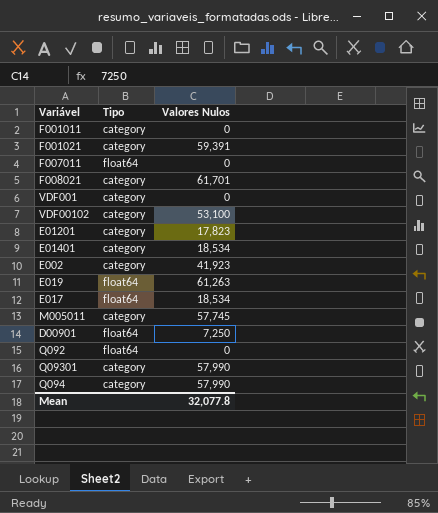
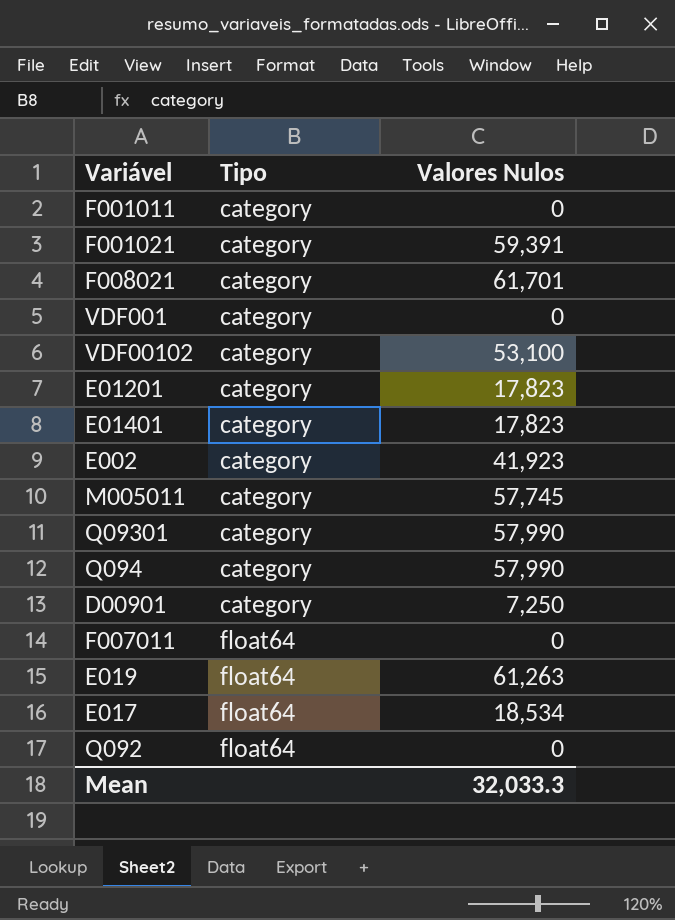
row order: none -> Tipo ascending
E01401 | Valores Nulos: 18,534 -> 17,823
D00901 | Tipo: float64 -> category
Mean | Valores Nulos: 32,077.8 -> 32,033.3

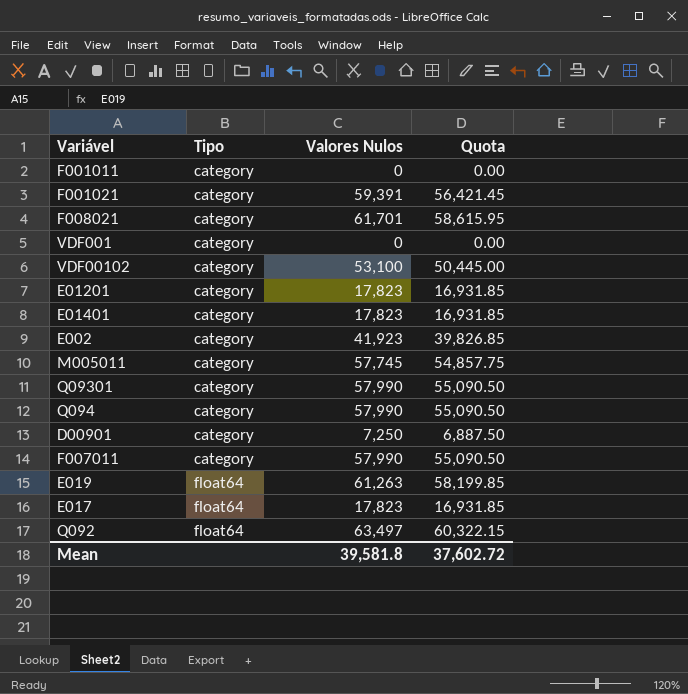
column Quota | formula: none -> [Valores Nulos] * 0.95
F007011 | Tipo: float64 -> category
F007011 | Valores Nulos: 0 -> 57,990
E017 | Valores Nulos: 18,534 -> 17,823
Q092 | Valores Nulos: 0 -> 63,497
Mean | Valores Nulos: 32,033.3 -> 39,581.8

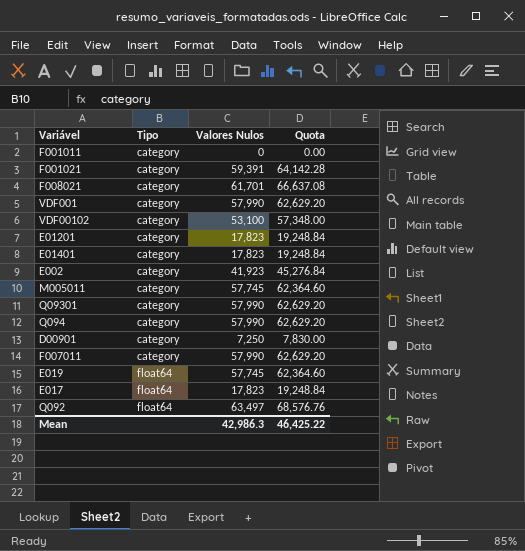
column Quota | formula: [Valores Nulos] * 0.95 -> [Valores Nulos] * 1.08
VDF001 | Valores Nulos: 0 -> 57,990
E019 | Valores Nulos: 61,263 -> 57,745
Mean | Valores Nulos: 39,581.8 -> 42,986.3
Mean | Quota: 37,602.72 -> 46,425.22

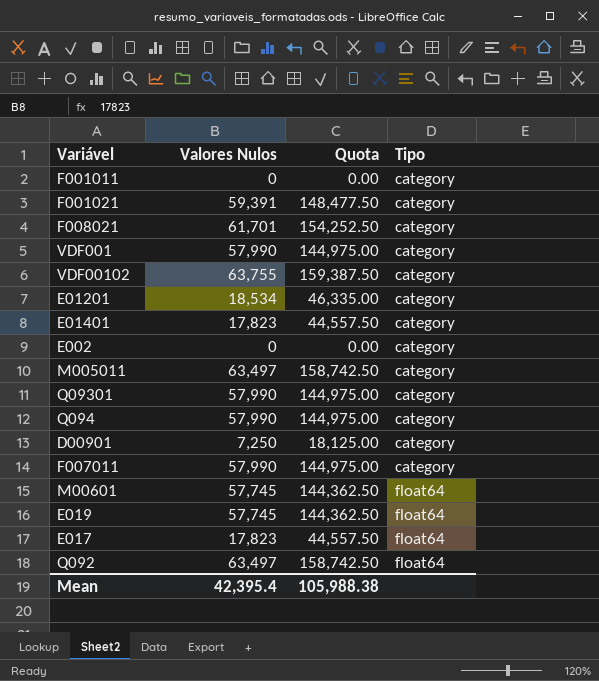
column Quota | formula: [Valores Nulos] * 1.08 -> [Valores Nulos] * 2.5
column Tipo | position: 2 -> 4
VDF00102 | Valores Nulos: 53,100 -> 63,755
E01201 | Valores Nulos: 17,823 -> 18,534
E002 | Valores Nulos: 41,923 -> 0
M005011 | Valores Nulos: 57,745 -> 63,497
row M00601: none -> 57,745 | 144,362.50 | float64
Mean | Valores Nulos: 42,986.3 -> 42,395.4
Mean | Quota: 46,425.22 -> 105,988.38

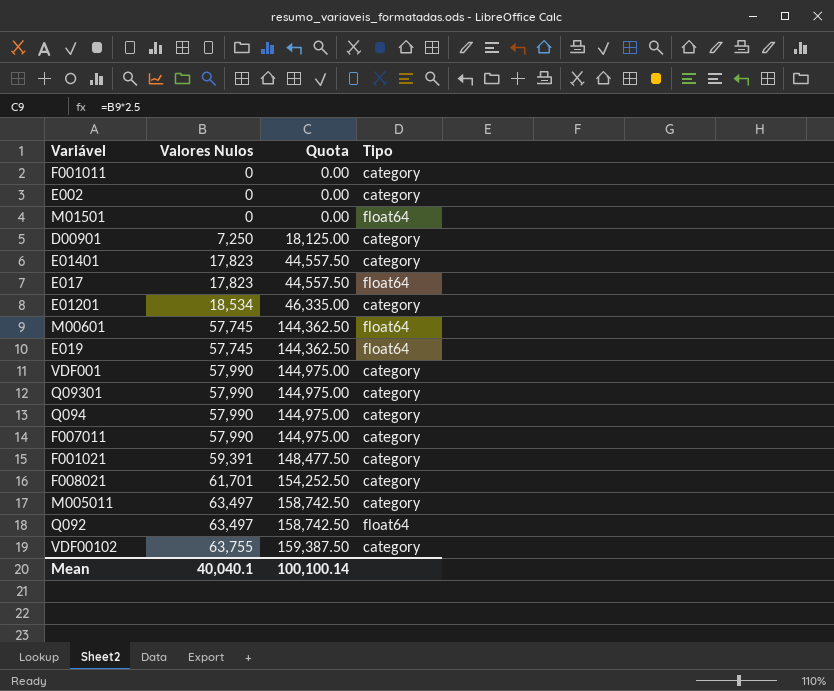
row order: Tipo ascending -> Valores Nulos ascending
row M01501: none -> 0 | 0.00 | float64
Mean | Valores Nulos: 42,395.4 -> 40,040.1
Mean | Quota: 105,988.38 -> 100,100.14

